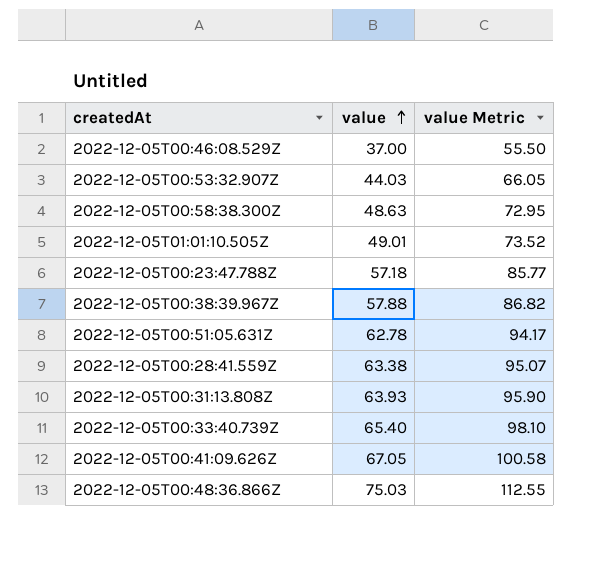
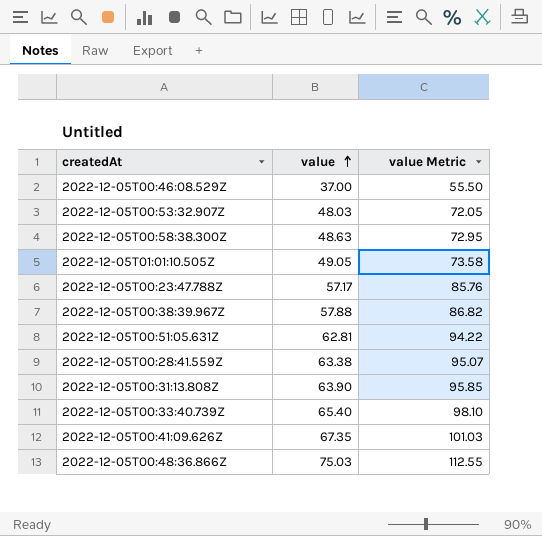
2022-12-05T00:53:32.907Z | value: 44.03 -> 48.03
2022-12-05T00:53:32.907Z | value Metric: 66.05 -> 72.05
2022-12-05T01:01:10.505Z | value: 49.01 -> 49.05
2022-12-05T01:01:10.505Z | value Metric: 73.52 -> 73.58
2022-12-05T00:23:47.788Z | value: 57.18 -> 57.17
2022-12-05T00:23:47.788Z | value Metric: 85.77 -> 85.76
2022-12-05T00:51:05.631Z | value: 62.78 -> 62.81
2022-12-05T00:51:05.631Z | value Metric: 94.17 -> 94.22
2022-12-05T00:31:13.808Z | value: 63.93 -> 63.90
2022-12-05T00:31:13.808Z | value Metric: 95.90 -> 95.85
2022-12-05T00:41:09.626Z | value: 67.05 -> 67.35
2022-12-05T00:41:09.626Z | value Metric: 100.58 -> 101.03

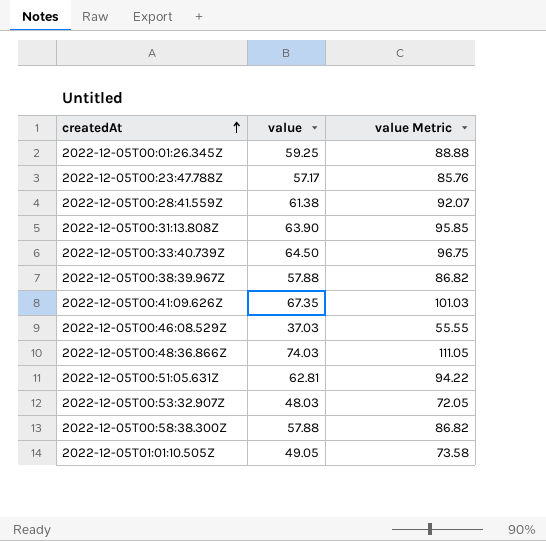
row order: value ascending -> createdAt ascending
row 2022-12-05T00:01:26.345Z: none -> 59.25 | 88.88
2022-12-05T00:28:41.559Z | value: 63.38 -> 61.38
2022-12-05T00:28:41.559Z | value Metric: 95.07 -> 92.07
2022-12-05T00:33:40.739Z | value: 65.40 -> 64.50
2022-12-05T00:33:40.739Z | value Metric: 98.10 -> 96.75
2022-12-05T00:46:08.529Z | value: 37.00 -> 37.03
2022-12-05T00:46:08.529Z | value Metric: 55.50 -> 55.55
2022-12-05T00:48:36.866Z | value: 75.03 -> 74.03
2022-12-05T00:48:36.866Z | value Metric: 112.55 -> 111.05
2022-12-05T00:58:38.300Z | value: 48.63 -> 57.88
2022-12-05T00:58:38.300Z | value Metric: 72.95 -> 86.82

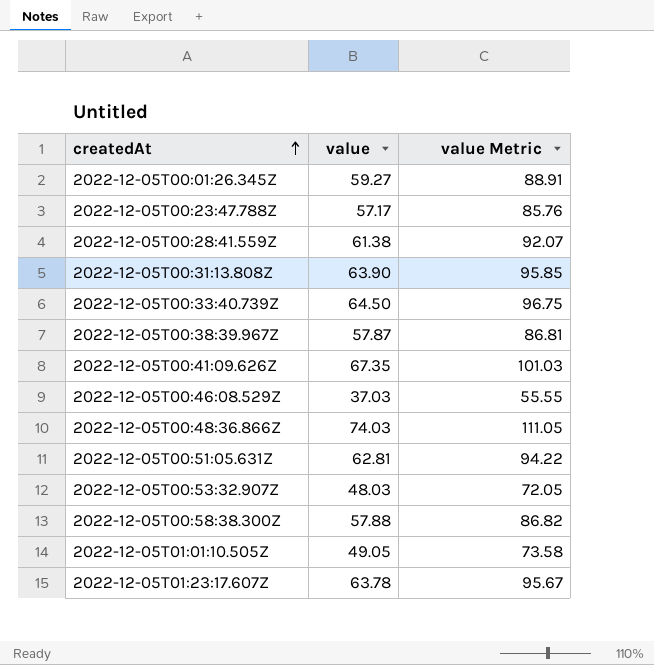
2022-12-05T00:01:26.345Z | value: 59.25 -> 59.27
2022-12-05T00:01:26.345Z | value Metric: 88.88 -> 88.91
2022-12-05T00:38:39.967Z | value: 57.88 -> 57.87
2022-12-05T00:38:39.967Z | value Metric: 86.82 -> 86.81
row 2022-12-05T01:23:17.607Z: none -> 63.78 | 95.67

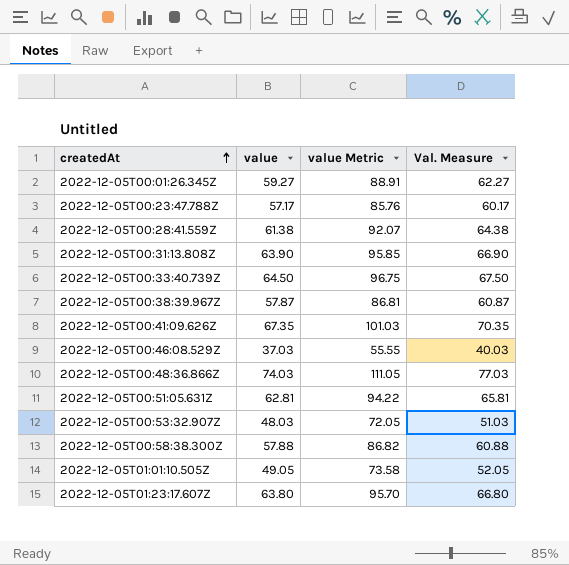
column Val. Measure | formula: none -> [value] + 3
2022-12-05T01:23:17.607Z | value: 63.78 -> 63.80
2022-12-05T01:23:17.607Z | value Metric: 95.67 -> 95.70

